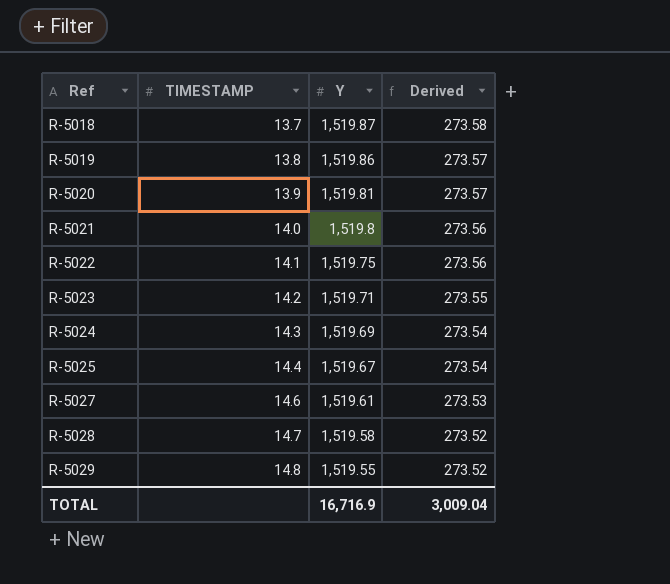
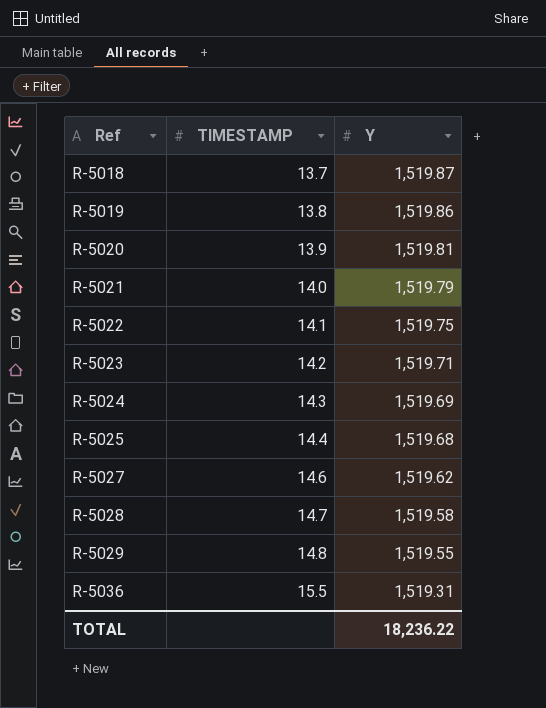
column Derived | formula: [Y] * 0.18 -> none
R-5021 | Y: 1,519.8 -> 1,519.79
R-5025 | Y: 1,519.67 -> 1,519.68
R-5027 | Y: 1,519.61 -> 1,519.62
row R-5036: none -> 15.5 | 1,519.31
TOTAL | Y: 16,716.9 -> 18,236.22

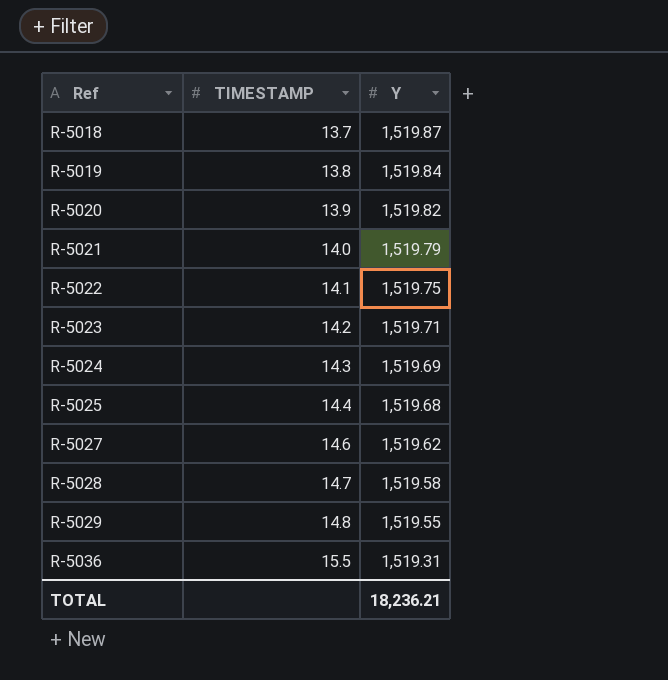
R-5019 | Y: 1,519.86 -> 1,519.84
R-5020 | Y: 1,519.81 -> 1,519.82
TOTAL | Y: 18,236.22 -> 18,236.21

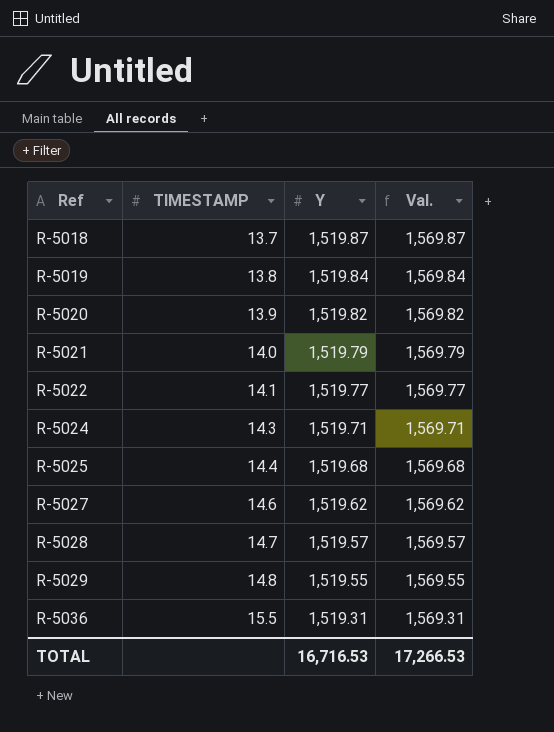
column Val. | formula: none -> [Y] + 50
row R-5023: 14.2 | 1,519.71 -> none
R-5022 | Y: 1,519.75 -> 1,519.77
R-5024 | Y: 1,519.69 -> 1,519.71
R-5028 | Y: 1,519.58 -> 1,519.57
TOTAL | Y: 18,236.21 -> 16,716.53

